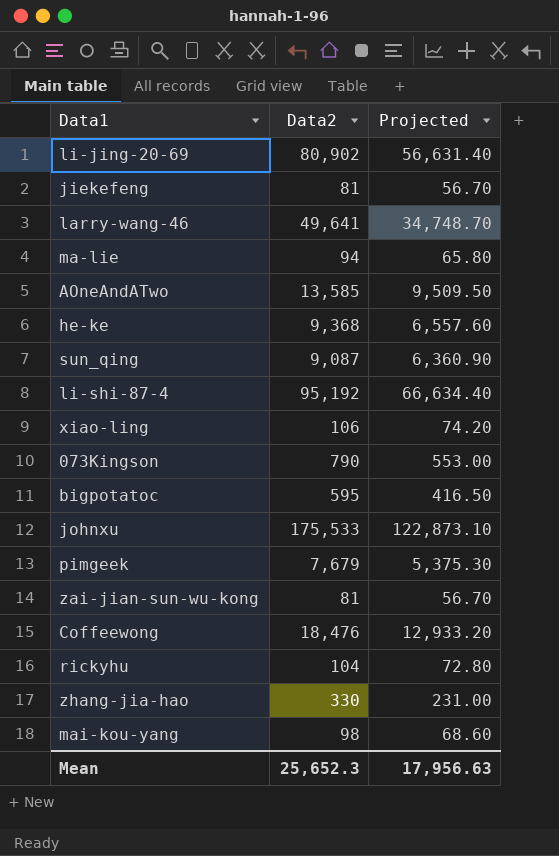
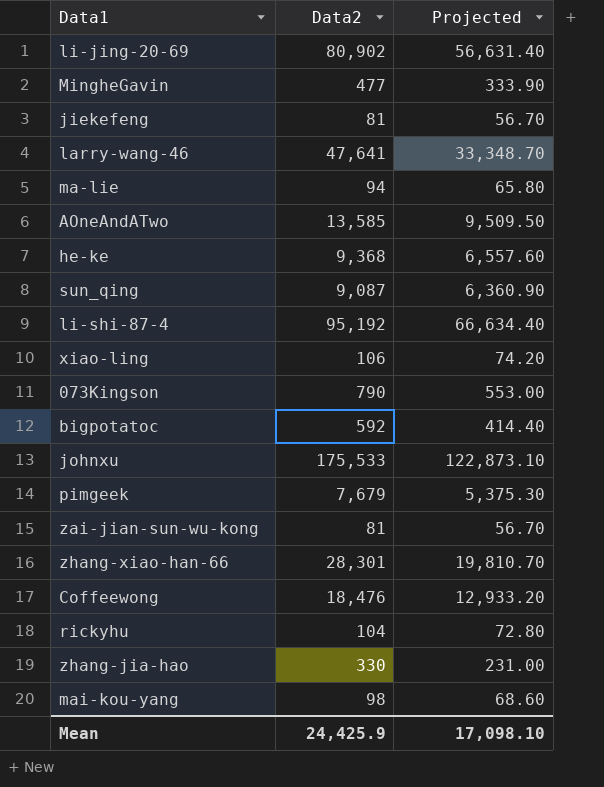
row MingheGavin: none -> 477 | 333.90
larry-wang-46 | Data2: 49,641 -> 47,641
larry-wang-46 | Projected: 34,748.70 -> 33,348.70
bigpotatoc | Data2: 595 -> 592
bigpotatoc | Projected: 416.50 -> 414.40
row zhang-xiao-han-66: none -> 28,301 | 19,810.70
Mean | Data2: 25,652.3 -> 24,425.9
Mean | Projected: 17,956.63 -> 17,098.10

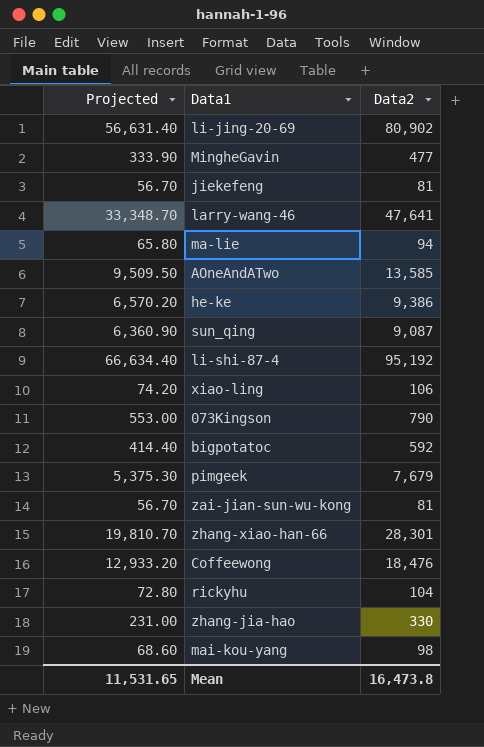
column Projected | position: 3 -> 1
row johnxu: 175,533 | 122,873.10 -> none
he-ke | Projected: 6,557.60 -> 6,570.20
he-ke | Data2: 9,368 -> 9,386
Mean | Projected: 17,098.10 -> 11,531.65
Mean | Data2: 24,425.9 -> 16,473.8

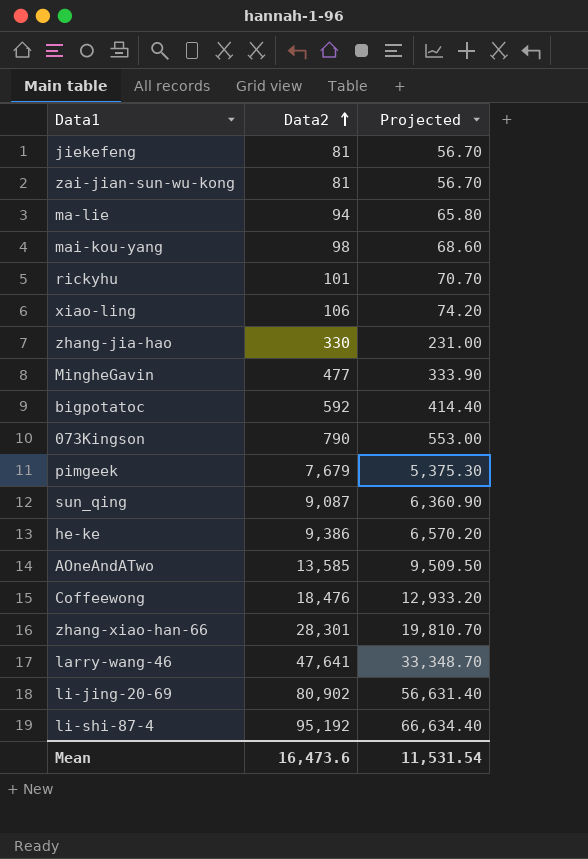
row order: none -> Data2 ascending
column Projected | position: 1 -> 3
rickyhu | Data2: 104 -> 101
rickyhu | Projected: 72.80 -> 70.70
Mean | Data2: 16,473.8 -> 16,473.6
Mean | Projected: 11,531.65 -> 11,531.54

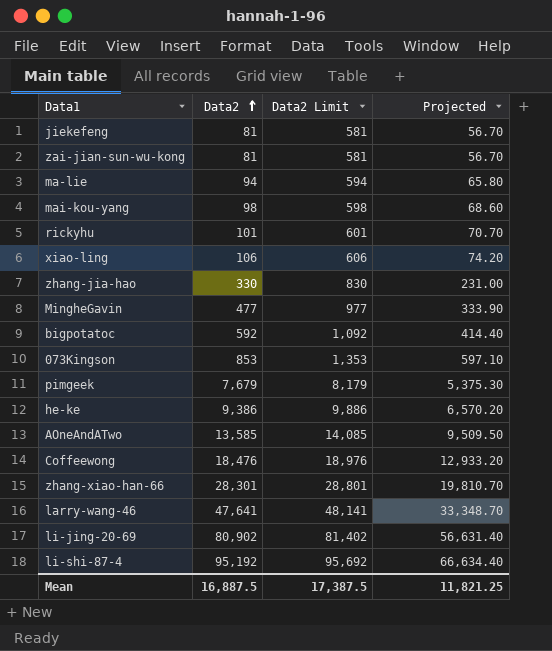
column Data2 Limit | formula: none -> [Data2] + 500
row sun_qing: 9,087 | 6,360.90 -> none
073Kingson | Data2: 790 -> 853
073Kingson | Projected: 553.00 -> 597.10
Mean | Data2: 16,473.6 -> 16,887.5
Mean | Projected: 11,531.54 -> 11,821.25

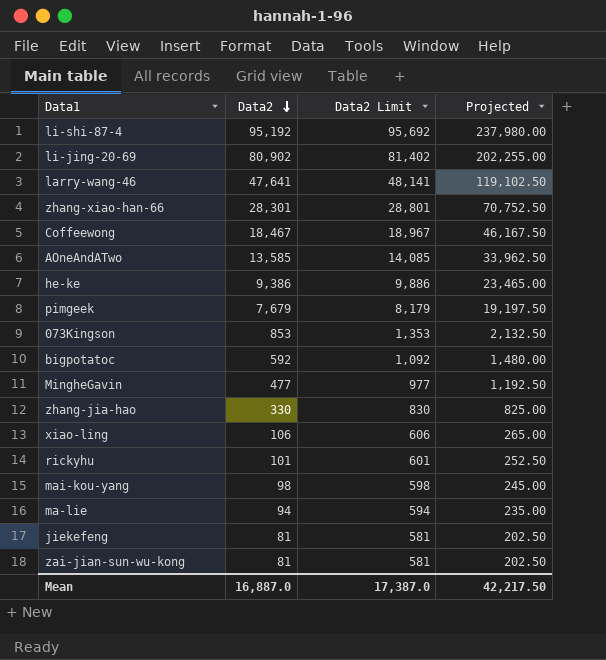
row order: Data2 ascending -> Data2 descending
column Projected | formula: [Data2] * 0.7 -> [Data2] * 2.5
Coffeewong | Data2: 18,476 -> 18,467
Coffeewong | Data2 Limit: 18,976 -> 18,967
Mean | Data2: 16,887.5 -> 16,887.0
Mean | Data2 Limit: 17,387.5 -> 17,387.0
Mean | Projected: 11,821.25 -> 42,217.50

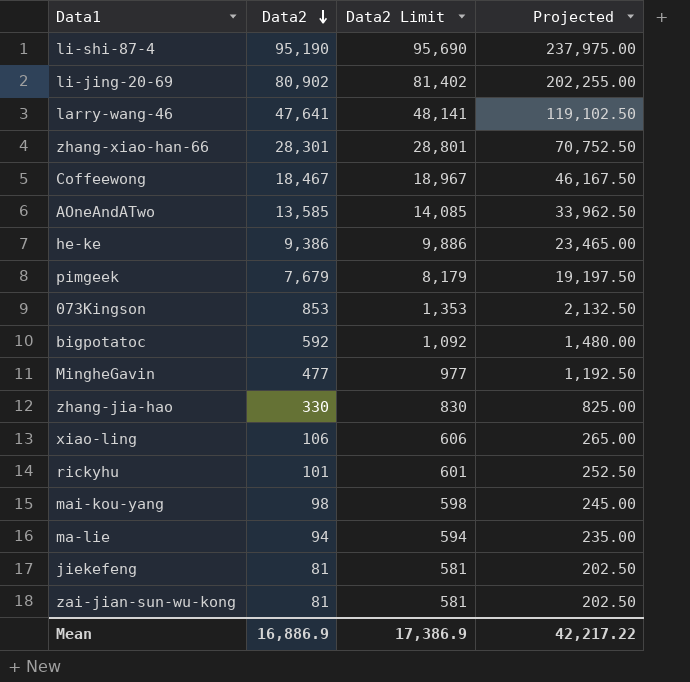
li-shi-87-4 | Data2: 95,192 -> 95,190
li-shi-87-4 | Data2 Limit: 95,692 -> 95,690
li-shi-87-4 | Projected: 237,980.00 -> 237,975.00
Mean | Data2: 16,887.0 -> 16,886.9
Mean | Data2 Limit: 17,387.0 -> 17,386.9
Mean | Projected: 42,217.50 -> 42,217.22

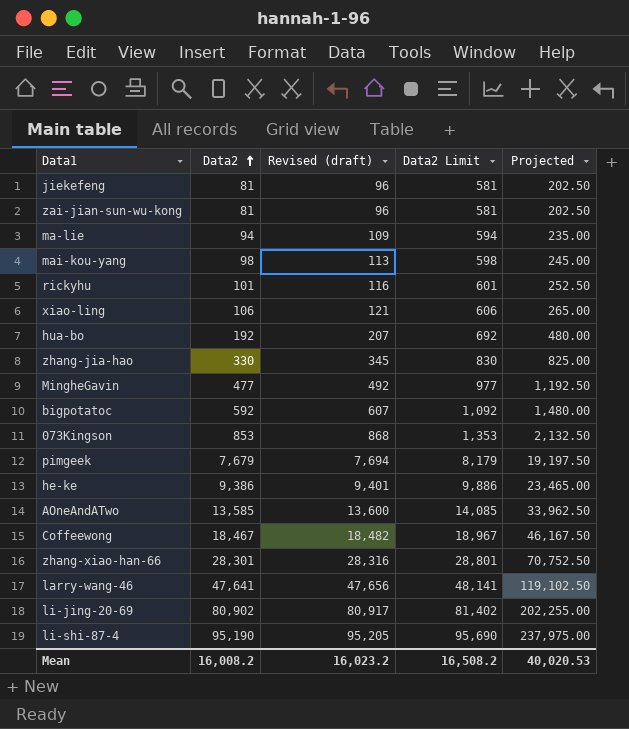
row order: Data2 descending -> Data2 ascending
column Revised (draft) | formula: none -> [Data2] + 15
row hua-bo: none -> 192 | 207 | 692 | 480.00
Mean | Data2: 16,886.9 -> 16,008.2
Mean | Data2 Limit: 17,386.9 -> 16,508.2
Mean | Projected: 42,217.22 -> 40,020.53

